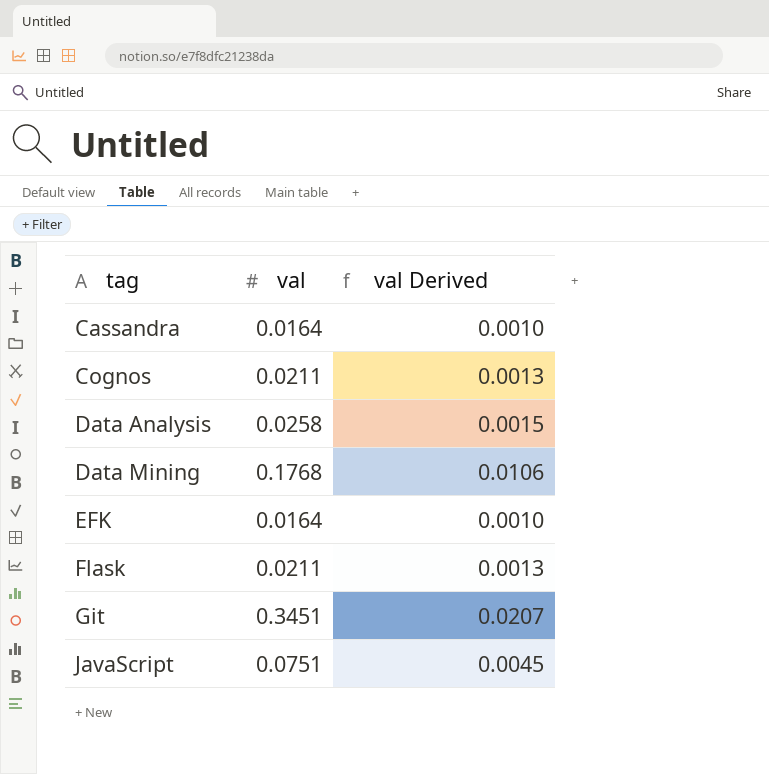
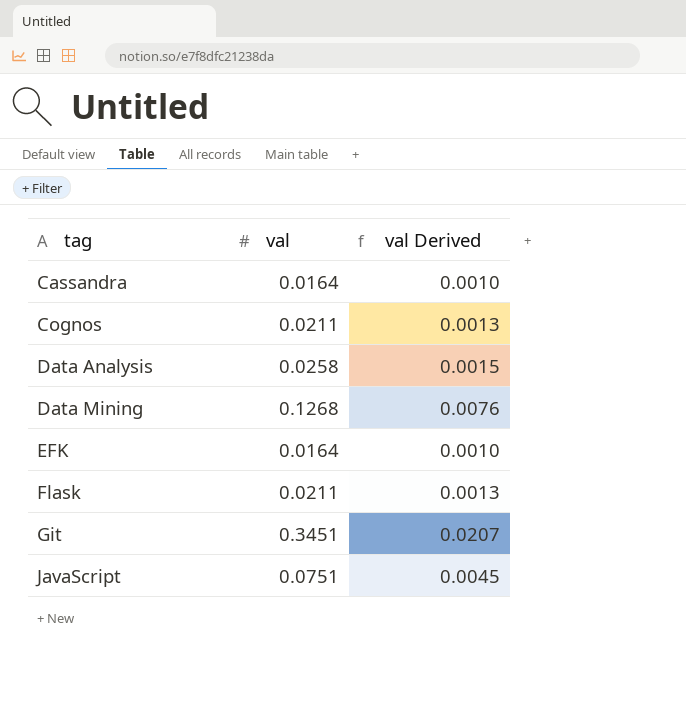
Data Mining | val: 0.1768 -> 0.1268
Data Mining | val Derived: 0.0106 -> 0.0076

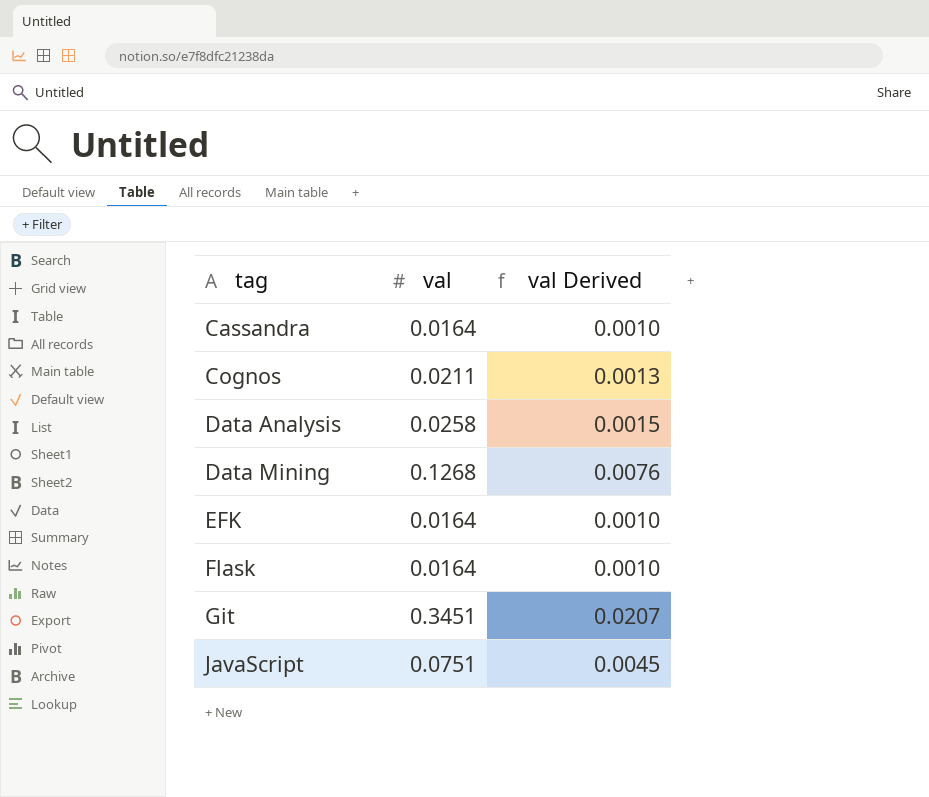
Flask | val: 0.0211 -> 0.0164
Flask | val Derived: 0.0013 -> 0.0010

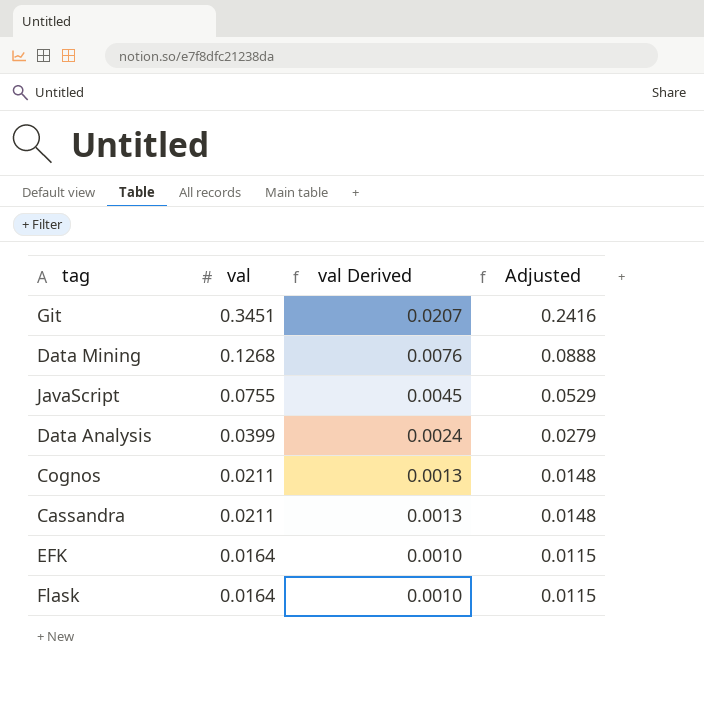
row order: tag ascending -> val descending
column Adjusted | formula: none -> [val] * 0.7
JavaScript | val: 0.0751 -> 0.0755
Data Analysis | val: 0.0258 -> 0.0399
Data Analysis | val Derived: 0.0015 -> 0.0024
Cassandra | val: 0.0164 -> 0.0211
Cassandra | val Derived: 0.0010 -> 0.0013

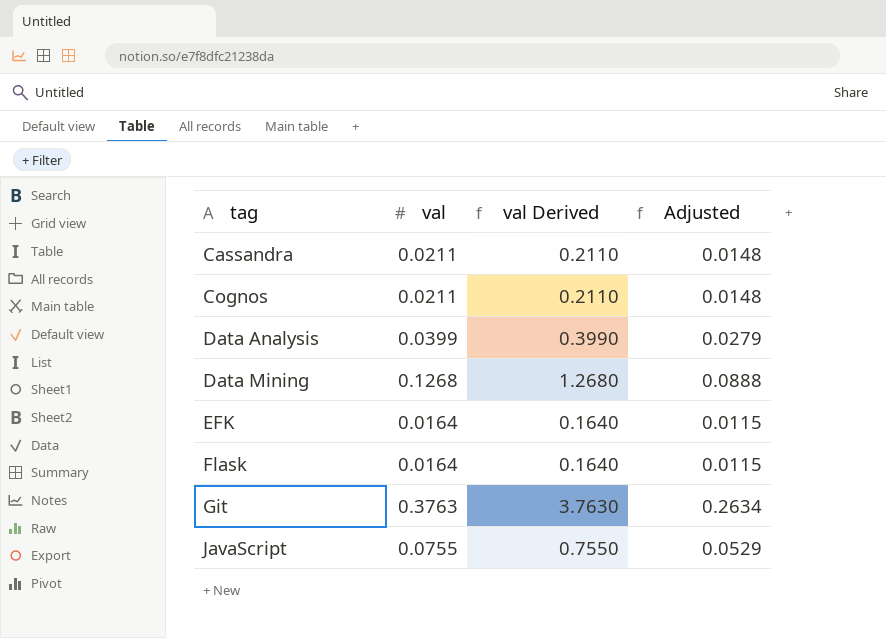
row order: val descending -> tag ascending
column val Derived | formula: [val] * 0.06 -> [val] * 10
Git | val: 0.3451 -> 0.3763
Git | Adjusted: 0.2416 -> 0.2634

